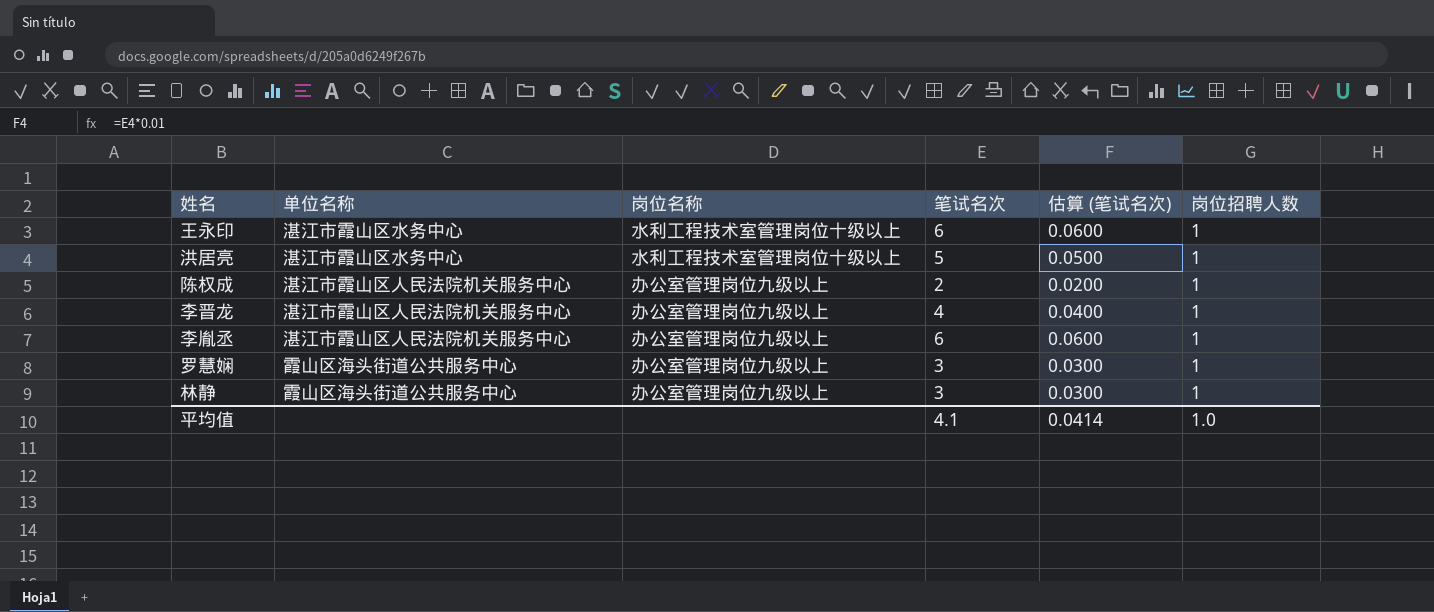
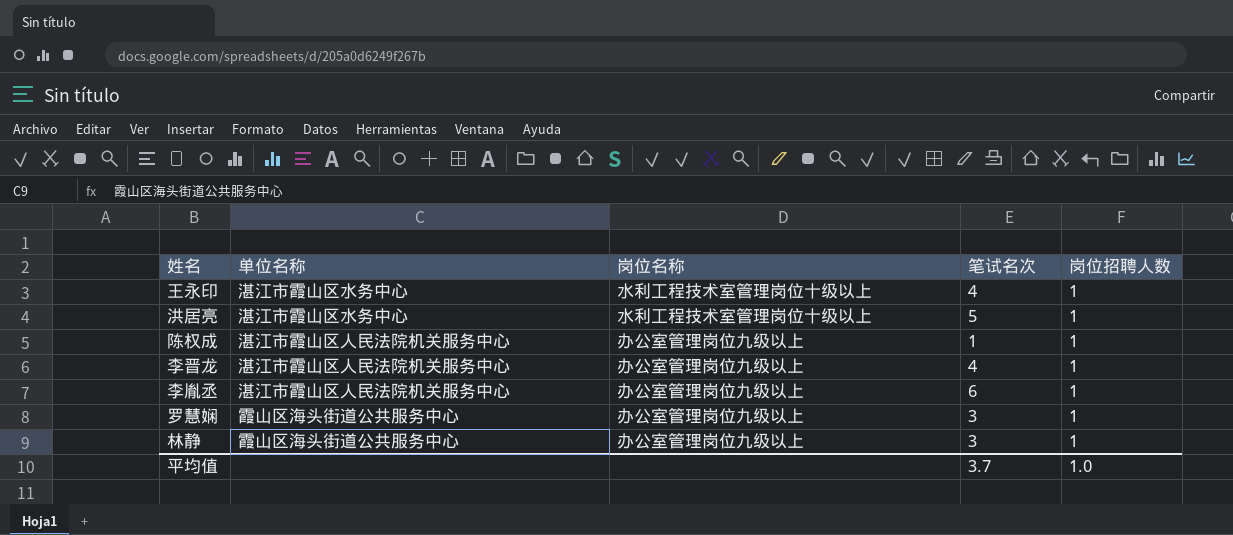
column 估算 (笔试名次) | formula: [笔试名次] * 0.01 -> none
王永印 | 笔试名次: 6 -> 4
陈权成 | 笔试名次: 2 -> 1
平均值 | 笔试名次: 4.1 -> 3.7

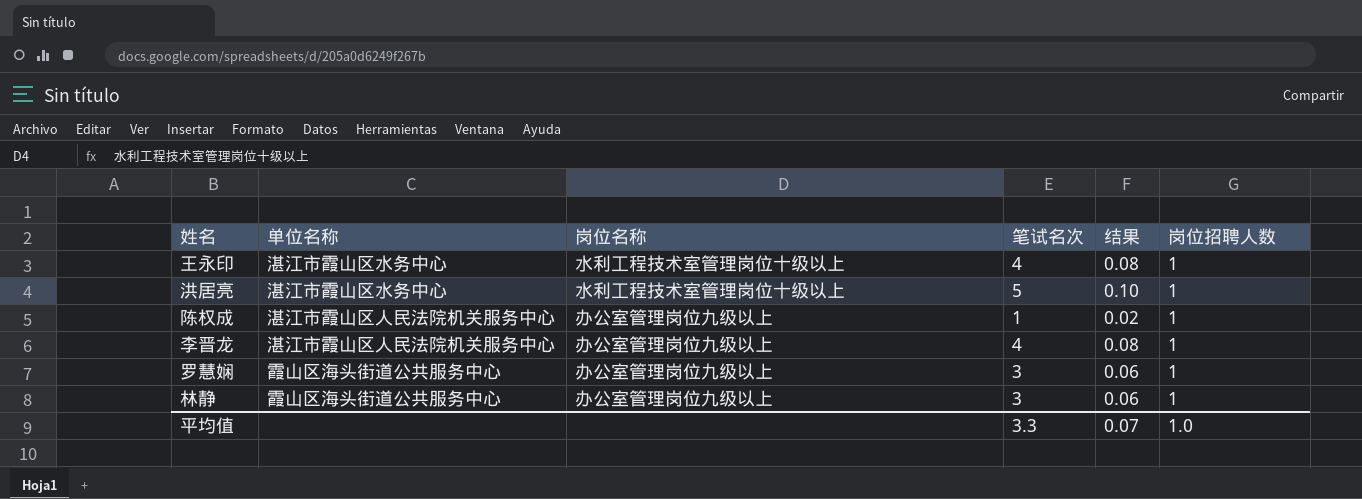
column 结果 | formula: none -> [笔试名次] * 0.02
row 李胤丞: 湛江市霞山区人民法院机关服务中心 | 办公室管理岗位九级以上 | 6 | 1 -> none
平均值 | 笔试名次: 3.7 -> 3.3

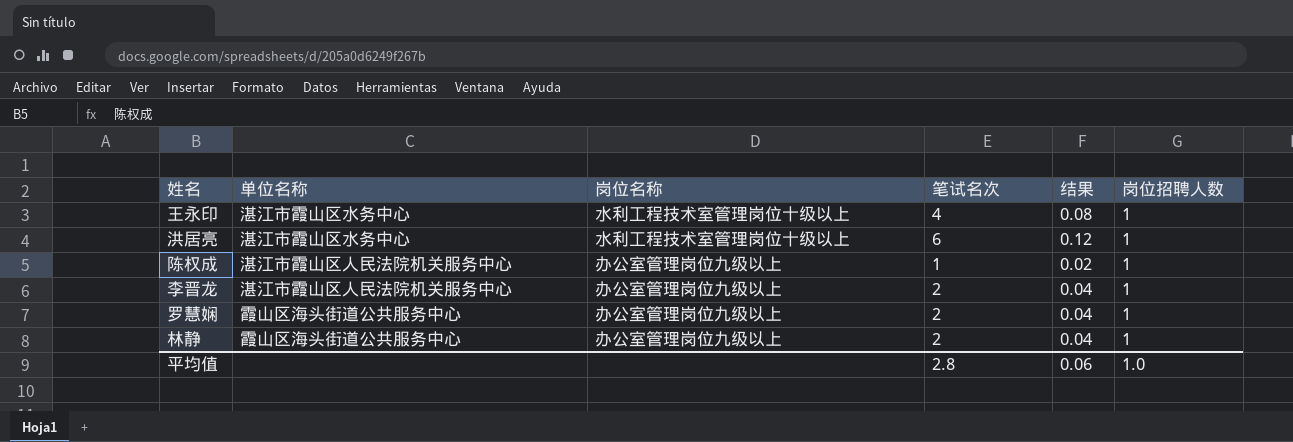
洪居亮 | 笔试名次: 5 -> 6
洪居亮 | 结果: 0.10 -> 0.12
李晋龙 | 笔试名次: 4 -> 2
李晋龙 | 结果: 0.08 -> 0.04
罗慧娴 | 笔试名次: 3 -> 2
罗慧娴 | 结果: 0.06 -> 0.04
林静 | 笔试名次: 3 -> 2
林静 | 结果: 0.06 -> 0.04
平均值 | 笔试名次: 3.3 -> 2.8
平均值 | 结果: 0.07 -> 0.06

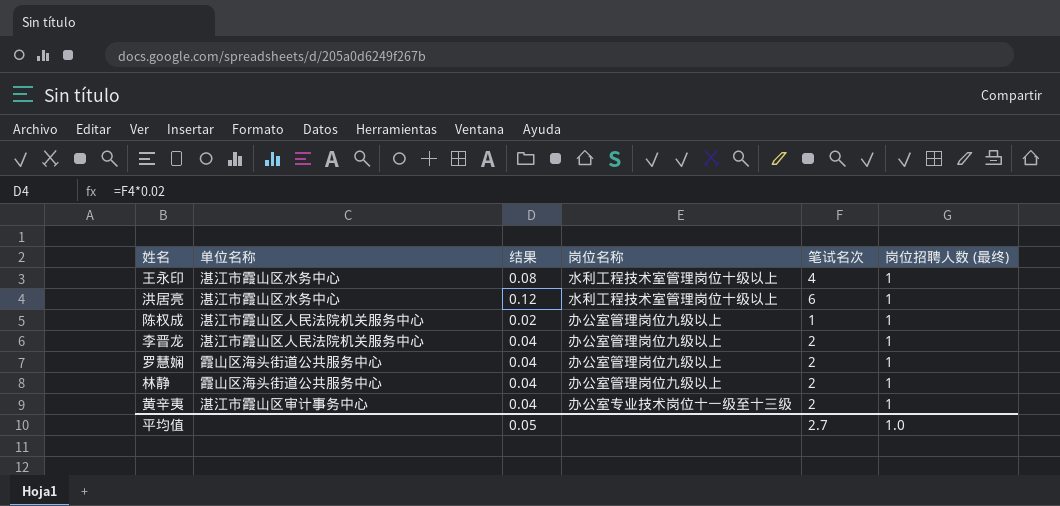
column 结果 | position: 5 -> 3
column name: 岗位招聘人数 -> 岗位招聘人数 (最终)
row 黄辛夷: none -> 湛江市霞山区审计事务中心 | 0.04 | 办公室专业技术岗位十一级至十三级 | 2 | 1
平均值 | 结果: 0.06 -> 0.05
平均值 | 笔试名次: 2.8 -> 2.7

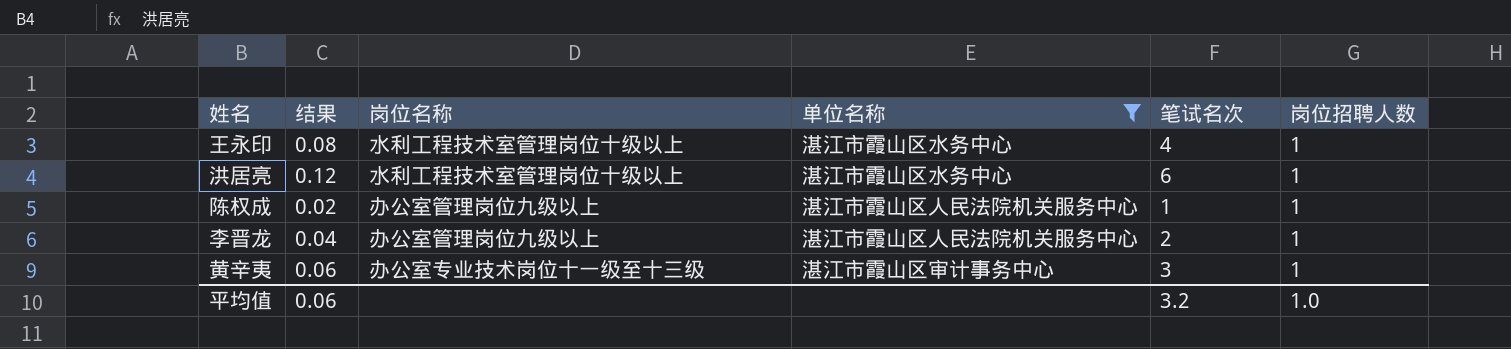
filter: none -> 单位名称 != 霞山区海头街道公共服务中心
column 单位名称 | position: 2 -> 4
column name: 岗位招聘人数 (最终) -> 岗位招聘人数
黄辛夷 | 结果: 0.04 -> 0.06
黄辛夷 | 笔试名次: 2 -> 3
平均值 | 结果: 0.05 -> 0.06
平均值 | 笔试名次: 2.7 -> 3.2

